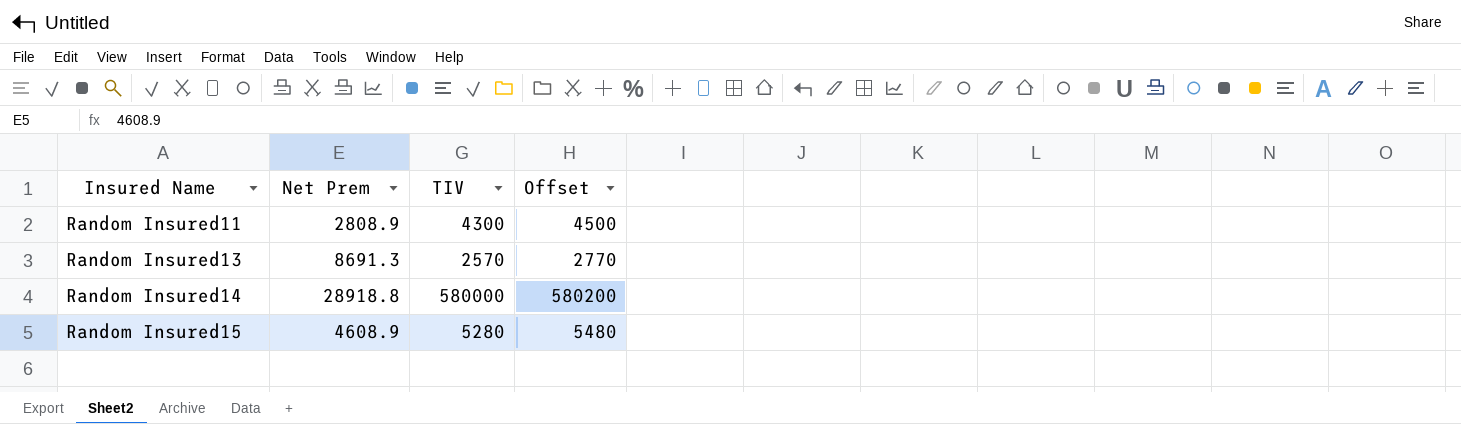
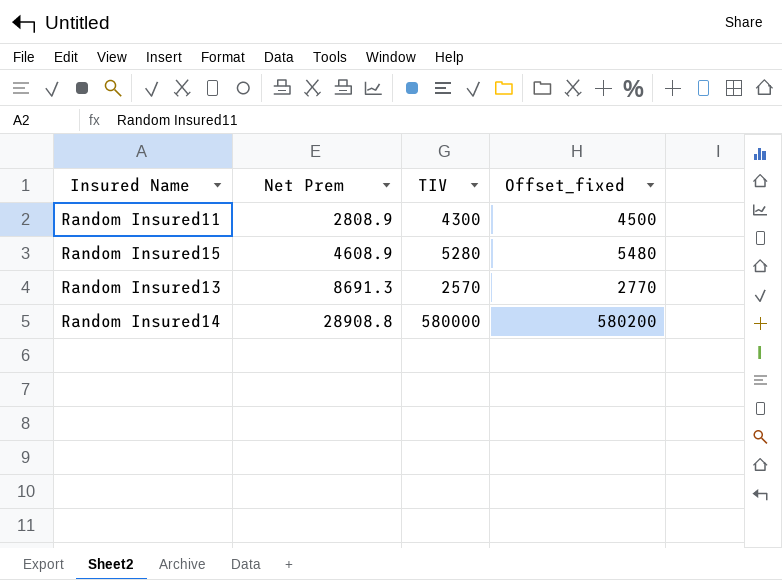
row order: Insured Name ascending -> Net Prem ascending
column name: Offset -> Offset_fixed
Random Insured14 | Net Prem: 28918.8 -> 28908.8

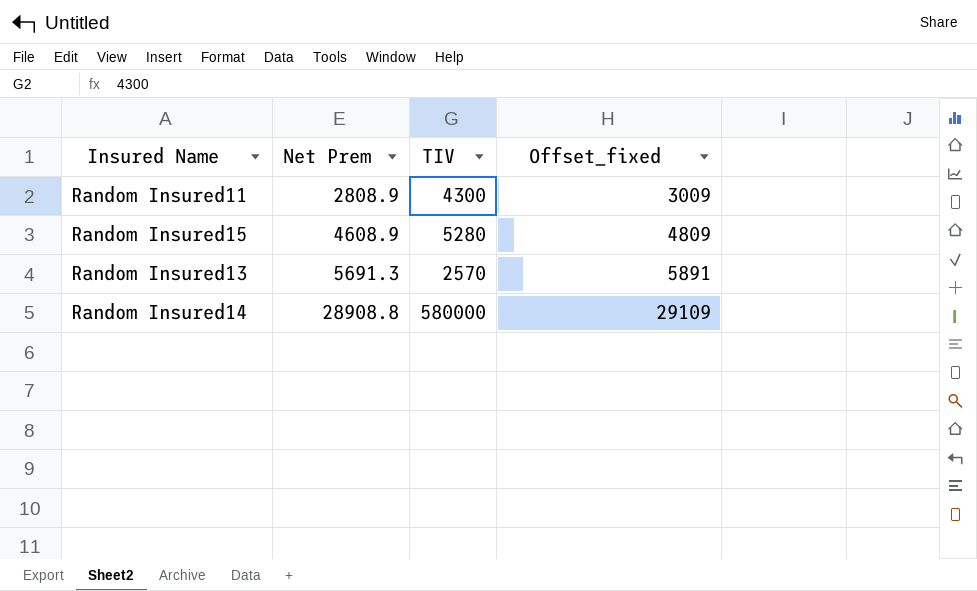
column Offset_fixed | formula: [TIV] + 200 -> [Net Prem] + 200
Random Insured13 | Net Prem: 8691.3 -> 5691.3

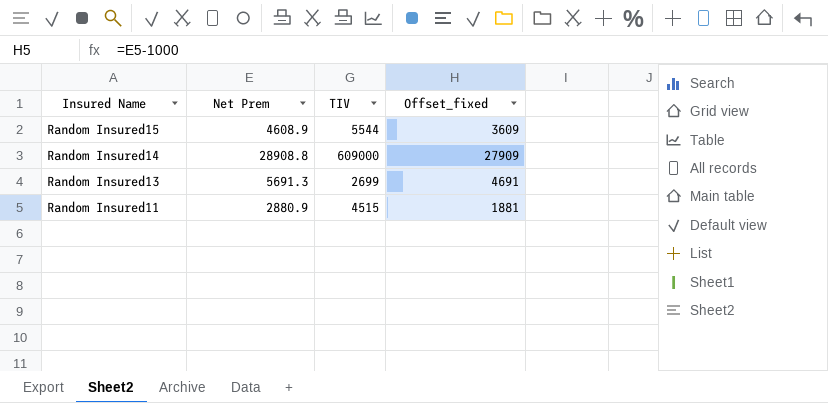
row order: Net Prem ascending -> Insured Name descending
column Offset_fixed | formula: [Net Prem] + 200 -> [Net Prem] - 1000
Random Insured15 | TIV: 5280 -> 5544
Random Insured14 | TIV: 580000 -> 609000
Random Insured13 | TIV: 2570 -> 2699
Random Insured11 | Net Prem: 2808.9 -> 2880.9
Random Insured11 | TIV: 4300 -> 4515

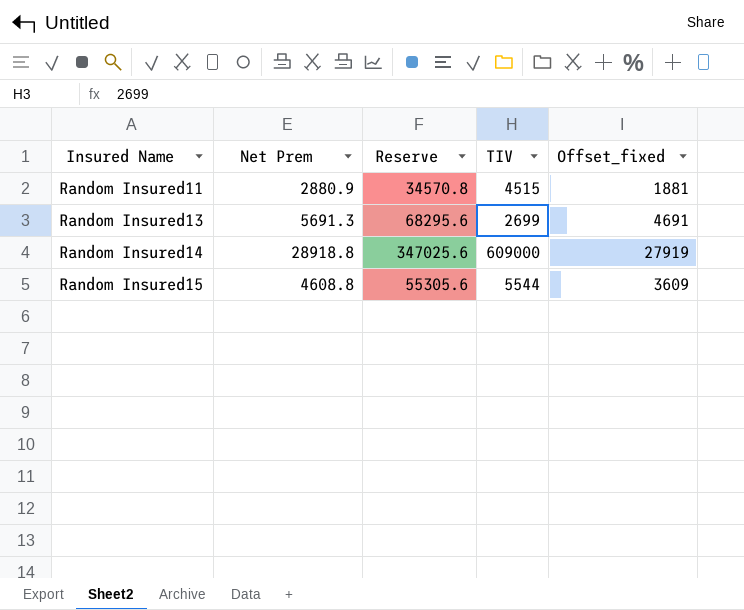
row order: Insured Name descending -> Insured Name ascending
column Reserve | formula: none -> [Net Prem] * 12
Random Insured14 | Net Prem: 28908.8 -> 28918.8
Random Insured14 | Offset_fixed: 27909 -> 27919
Random Insured15 | Net Prem: 4608.9 -> 4608.8

